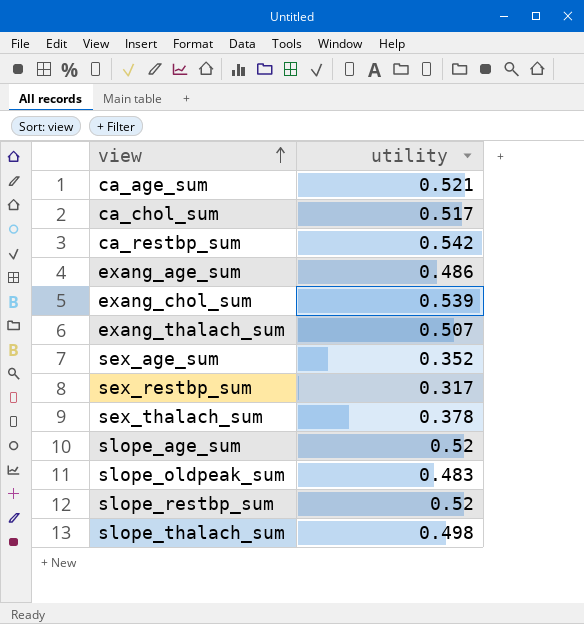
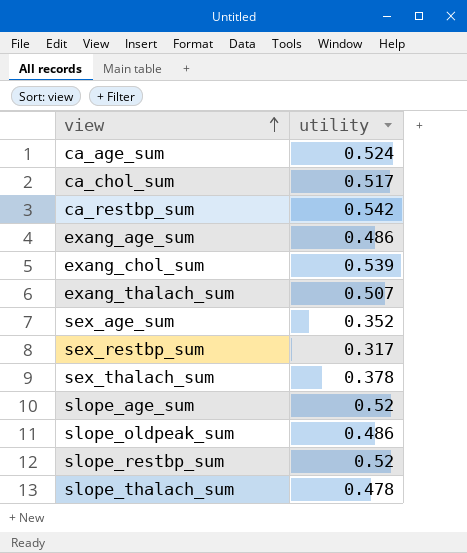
ca_age_sum | utility: 0.521 -> 0.524
slope_oldpeak_sum | utility: 0.483 -> 0.486
slope_thalach_sum | utility: 0.498 -> 0.478

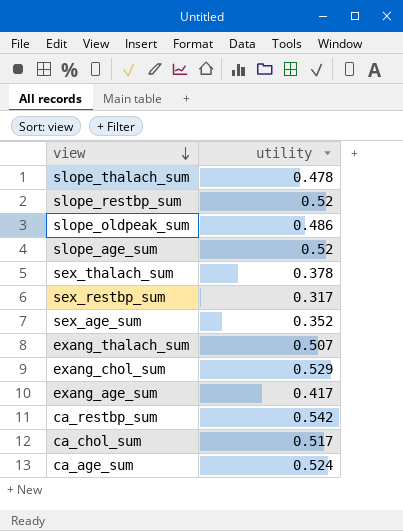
row order: view ascending -> view descending
exang_chol_sum | utility: 0.539 -> 0.529
exang_age_sum | utility: 0.486 -> 0.417

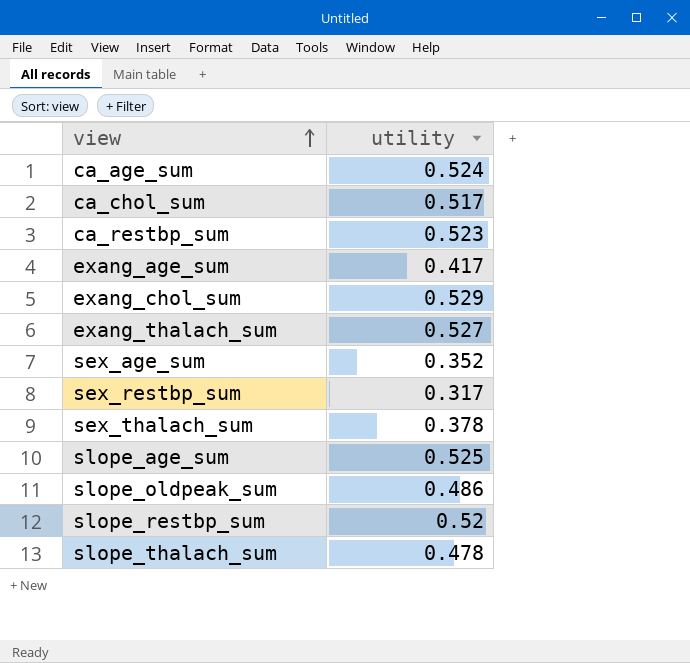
row order: view descending -> view ascending
ca_restbp_sum | utility: 0.542 -> 0.523
exang_thalach_sum | utility: 0.507 -> 0.527
slope_age_sum | utility: 0.52 -> 0.525

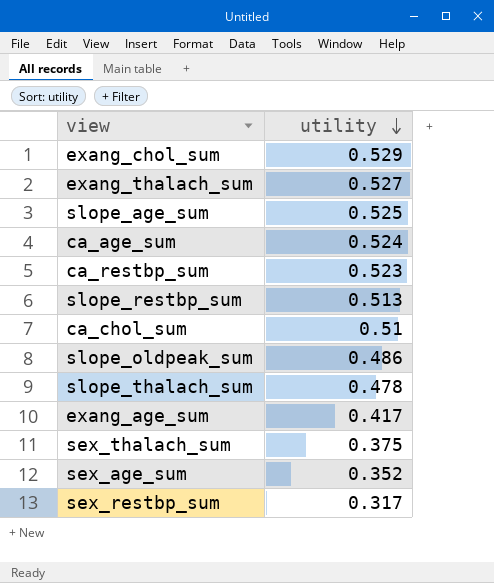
row order: view ascending -> utility descending
slope_restbp_sum | utility: 0.52 -> 0.513
ca_chol_sum | utility: 0.517 -> 0.51
sex_thalach_sum | utility: 0.378 -> 0.375

